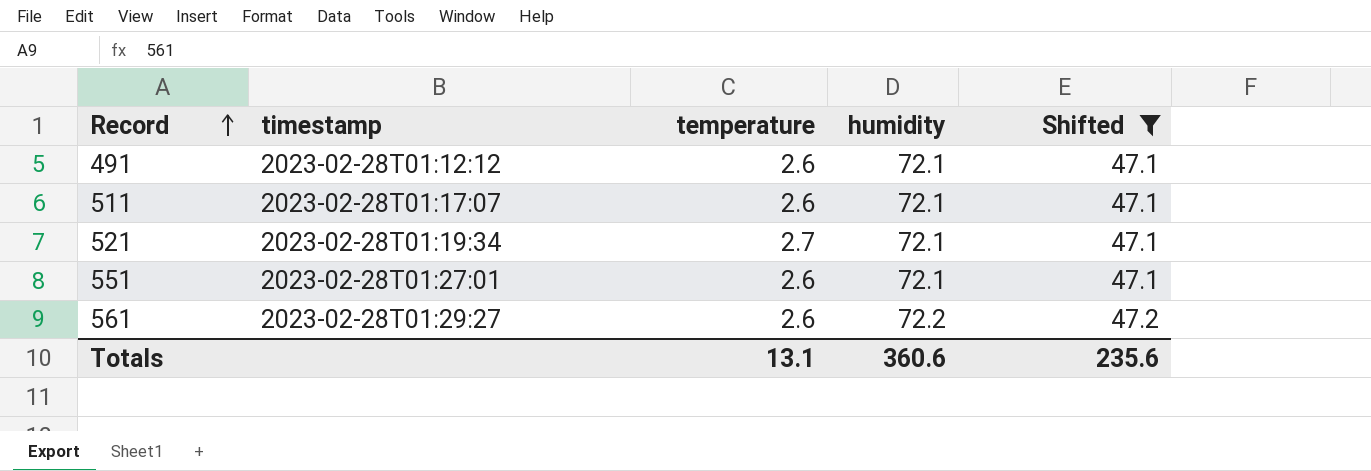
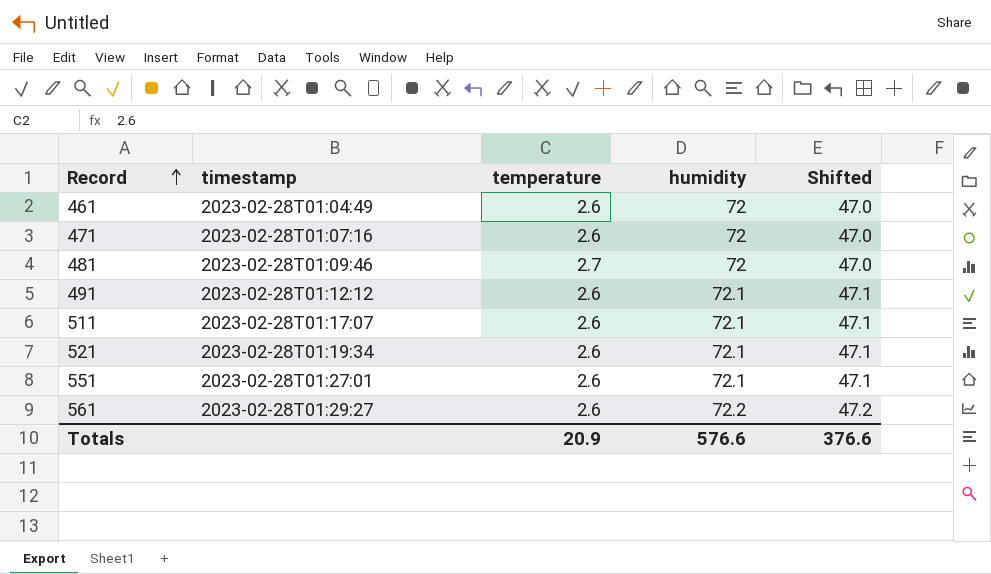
filter: Shifted != 47.0 -> none
521 | temperature: 2.7 -> 2.6
Totals | temperature: 13.1 -> 20.9
Totals | humidity: 360.6 -> 576.6
Totals | Shifted: 235.6 -> 376.6

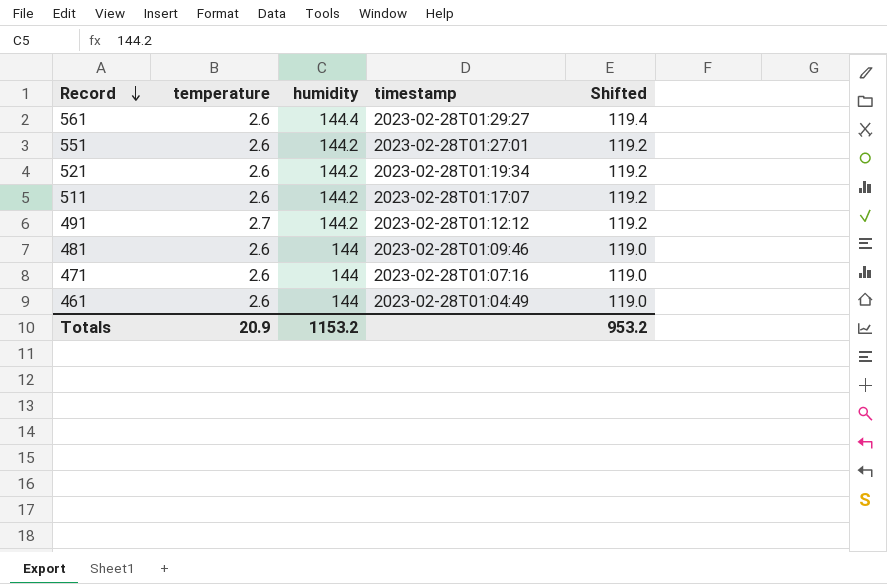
row order: Record ascending -> Record descending
column timestamp | position: 2 -> 4
561 | humidity: 72.2 -> 144.4
561 | Shifted: 47.2 -> 119.4
551 | humidity: 72.1 -> 144.2
551 | Shifted: 47.1 -> 119.2
521 | humidity: 72.1 -> 144.2
521 | Shifted: 47.1 -> 119.2
511 | humidity: 72.1 -> 144.2
511 | Shifted: 47.1 -> 119.2
491 | temperature: 2.6 -> 2.7
491 | humidity: 72.1 -> 144.2
491 | Shifted: 47.1 -> 119.2
481 | temperature: 2.7 -> 2.6
481 | humidity: 72 -> 144
481 | Shifted: 47.0 -> 119.0
471 | humidity: 72 -> 144
471 | Shifted: 47.0 -> 119.0
461 | humidity: 72 -> 144
461 | Shifted: 47.0 -> 119.0
Totals | humidity: 576.6 -> 1153.2
Totals | Shifted: 376.6 -> 953.2

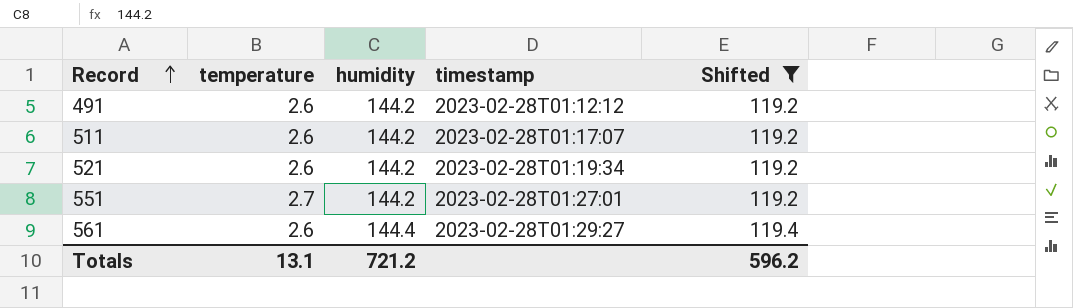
filter: none -> Shifted != 119.0
row order: Record descending -> Record ascending
491 | temperature: 2.7 -> 2.6
551 | temperature: 2.6 -> 2.7
Totals | temperature: 20.9 -> 13.1
Totals | humidity: 1153.2 -> 721.2
Totals | Shifted: 953.2 -> 596.2

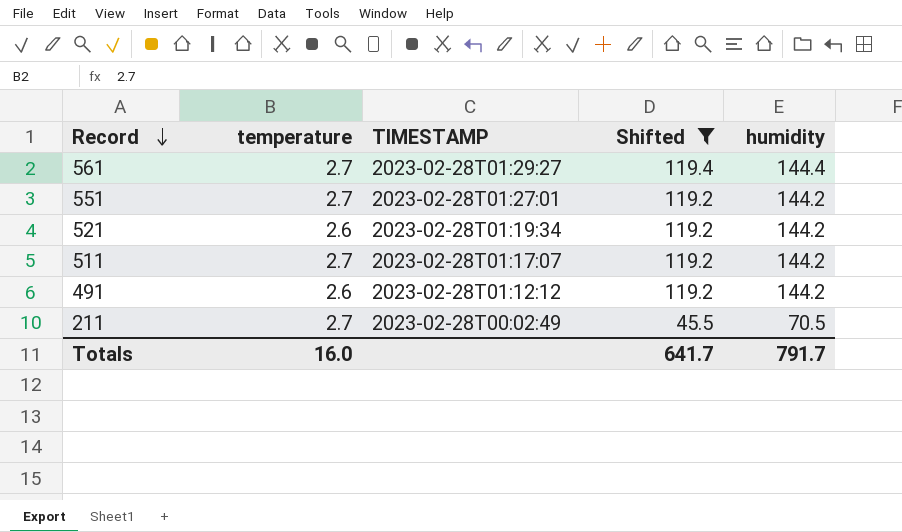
row order: Record ascending -> Record descending
column name: timestamp -> TIMESTAMP
column humidity | position: 3 -> 5
561 | temperature: 2.6 -> 2.7
511 | temperature: 2.6 -> 2.7
row 211: none -> 2.7 | 2023-02-28T00:02:49 | 45.5 | 70.5
Totals | temperature: 13.1 -> 16.0
Totals | Shifted: 596.2 -> 641.7
Totals | humidity: 721.2 -> 791.7

